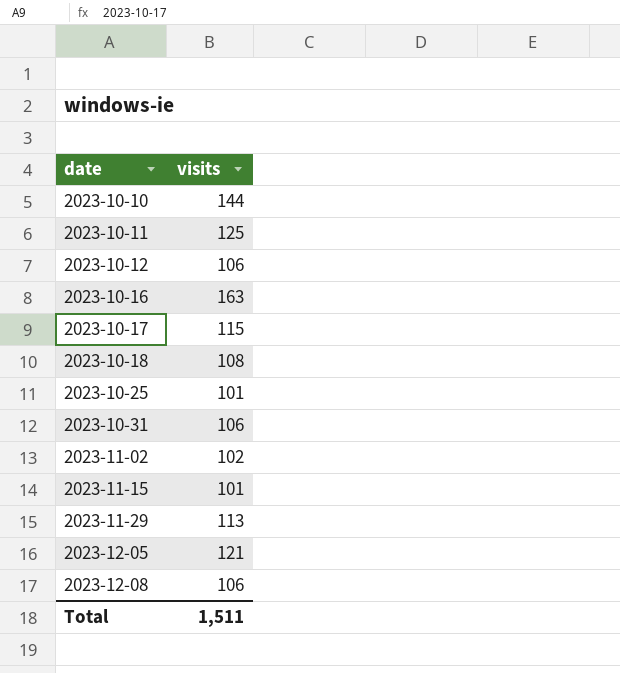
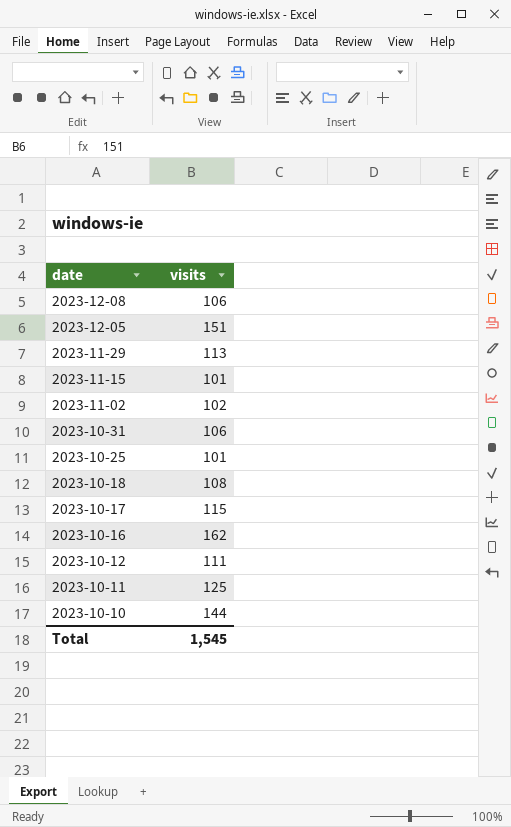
row order: date ascending -> date descending
2023-12-05 | visits: 121 -> 151
2023-10-16 | visits: 163 -> 162
2023-10-12 | visits: 106 -> 111
Total | visits: 1,511 -> 1,545

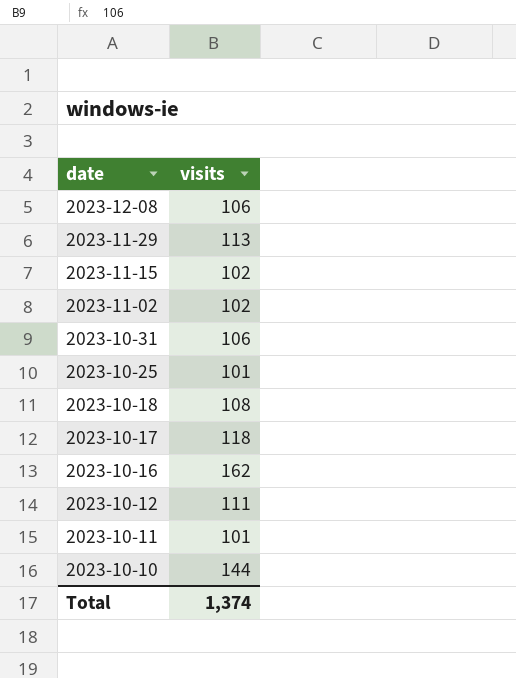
row 2023-12-05: 151 -> none
2023-11-15 | visits: 101 -> 102
2023-10-17 | visits: 115 -> 118
2023-10-11 | visits: 125 -> 101
Total | visits: 1,545 -> 1,374

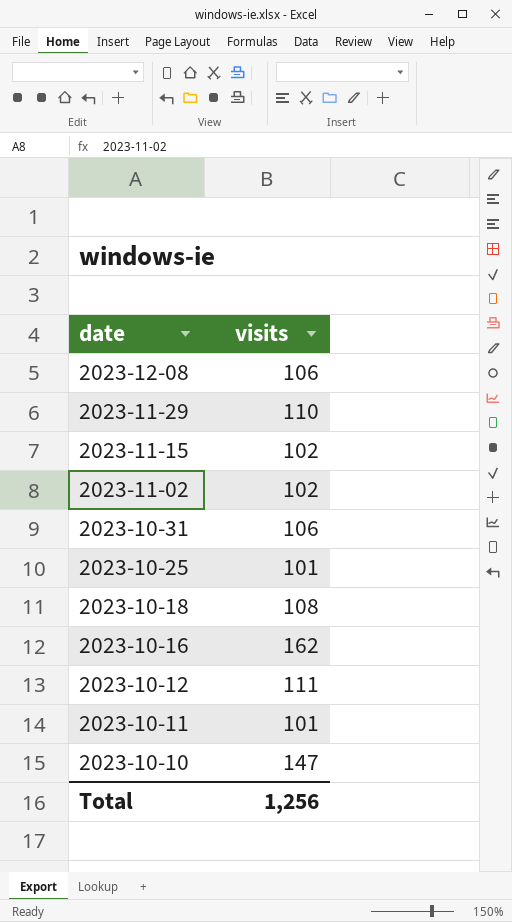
row 2023-10-17: 118 -> none
2023-11-29 | visits: 113 -> 110
2023-10-10 | visits: 144 -> 147
Total | visits: 1,374 -> 1,256

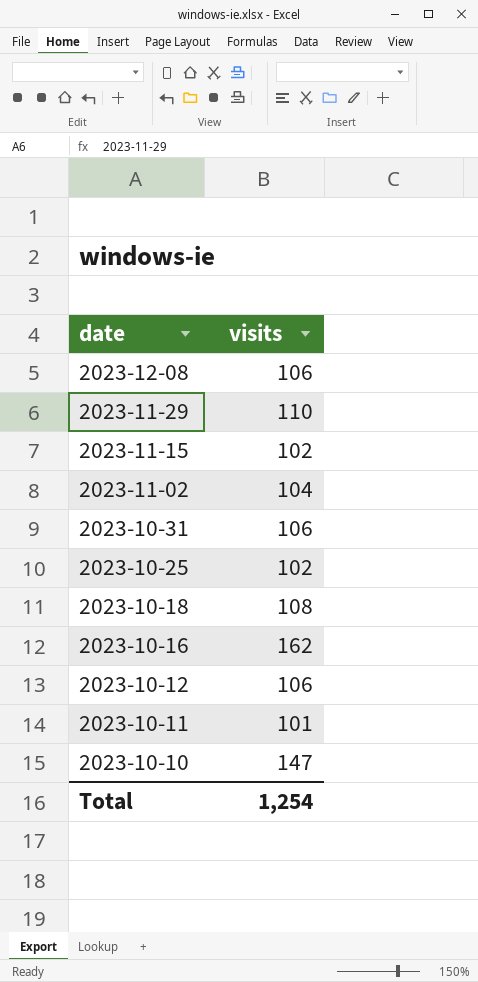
2023-11-02 | visits: 102 -> 104
2023-10-25 | visits: 101 -> 102
2023-10-12 | visits: 111 -> 106
Total | visits: 1,256 -> 1,254

